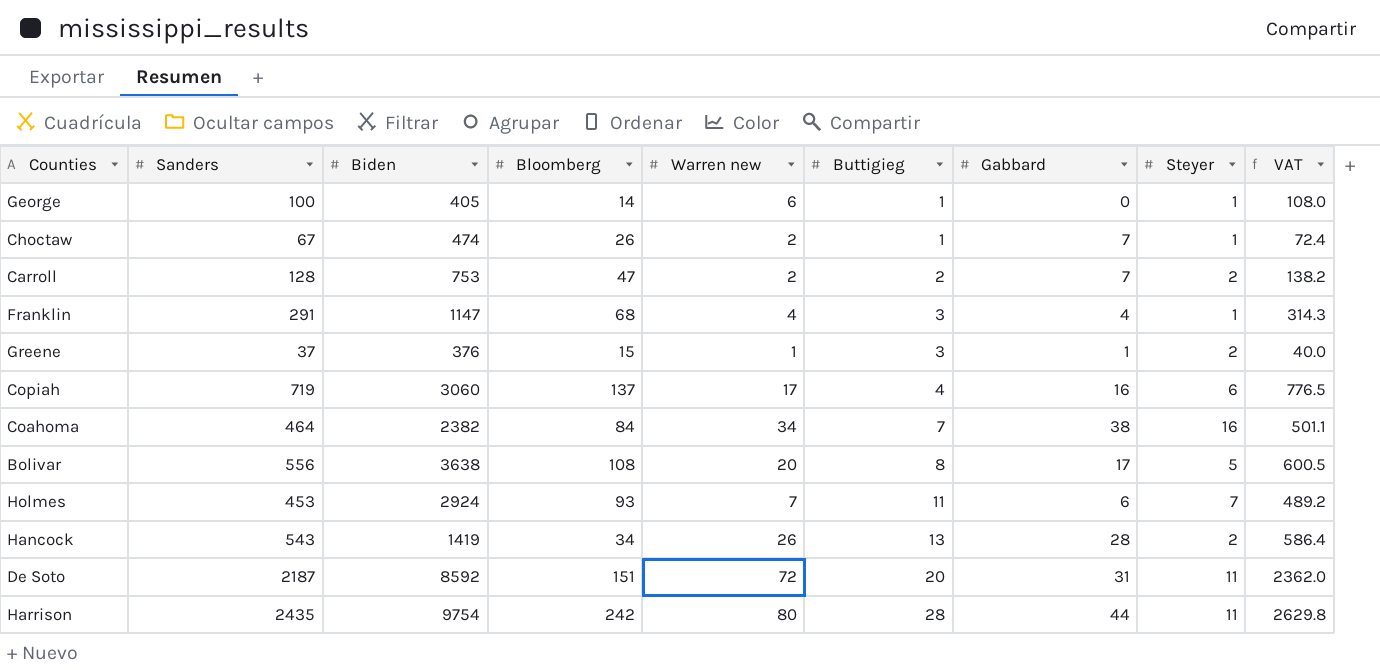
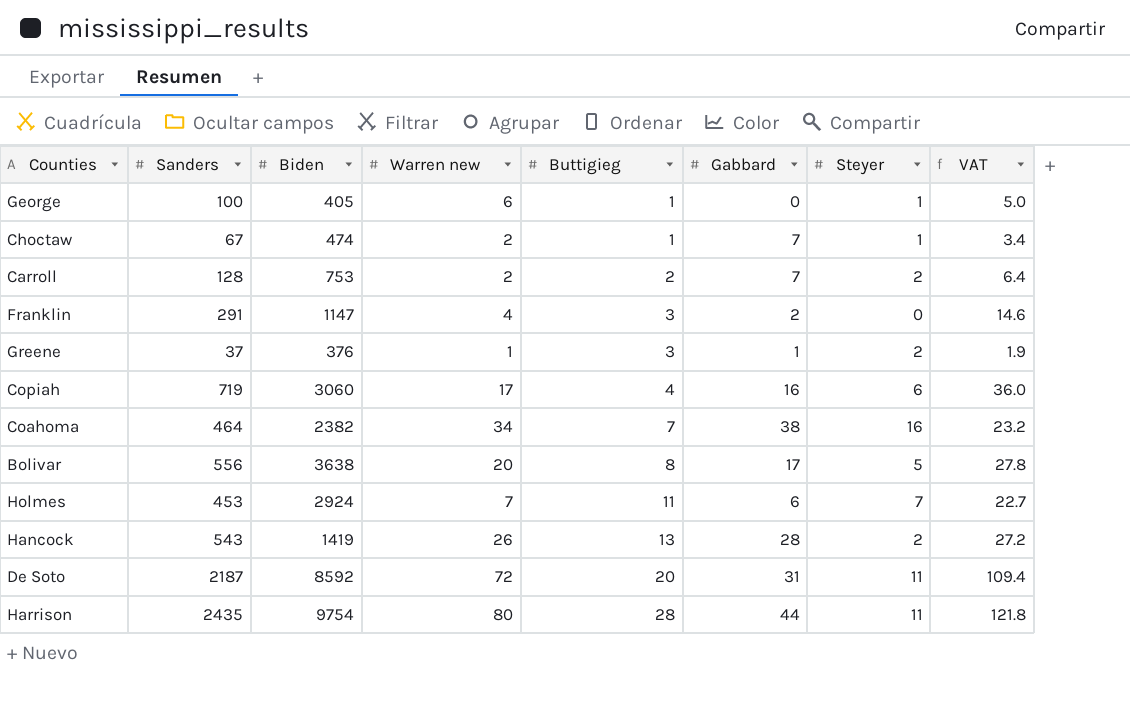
column Bloomberg | position: 4 -> none
column VAT | formula: [Sanders] * 1.08 -> [Sanders] * 0.05
Franklin | Gabbard: 4 -> 2
Franklin | Steyer: 1 -> 0

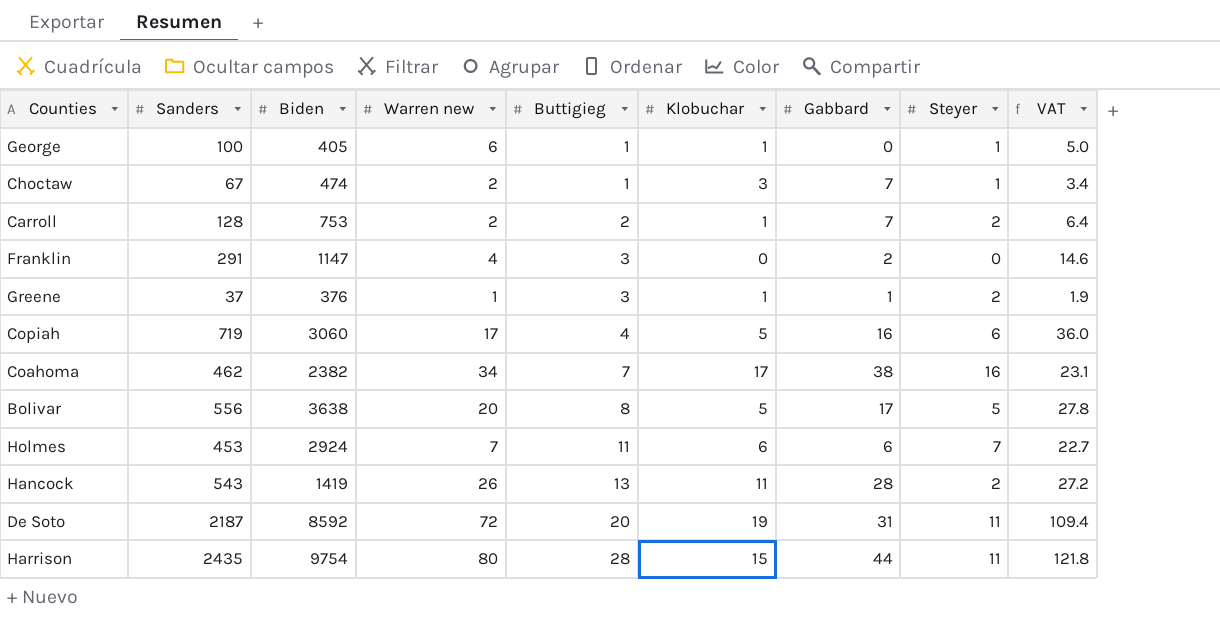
column Klobuchar | position: none -> 6
Coahoma | Sanders: 464 -> 462
Coahoma | VAT: 23.2 -> 23.1

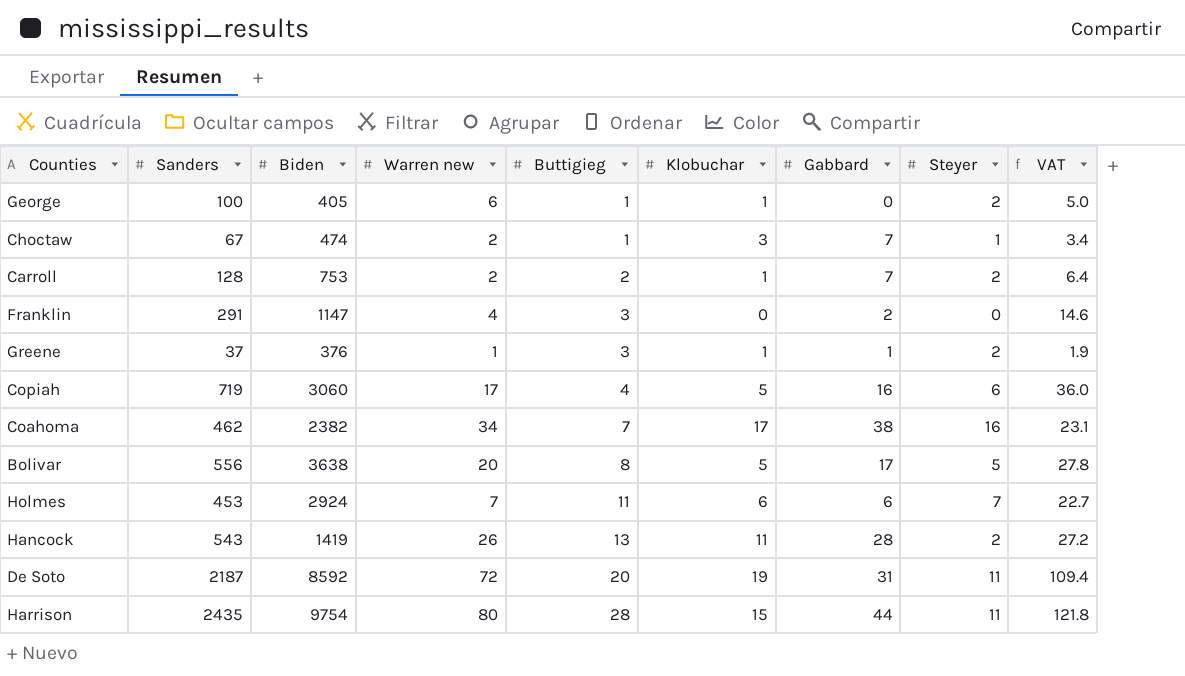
George | Steyer: 1 -> 2

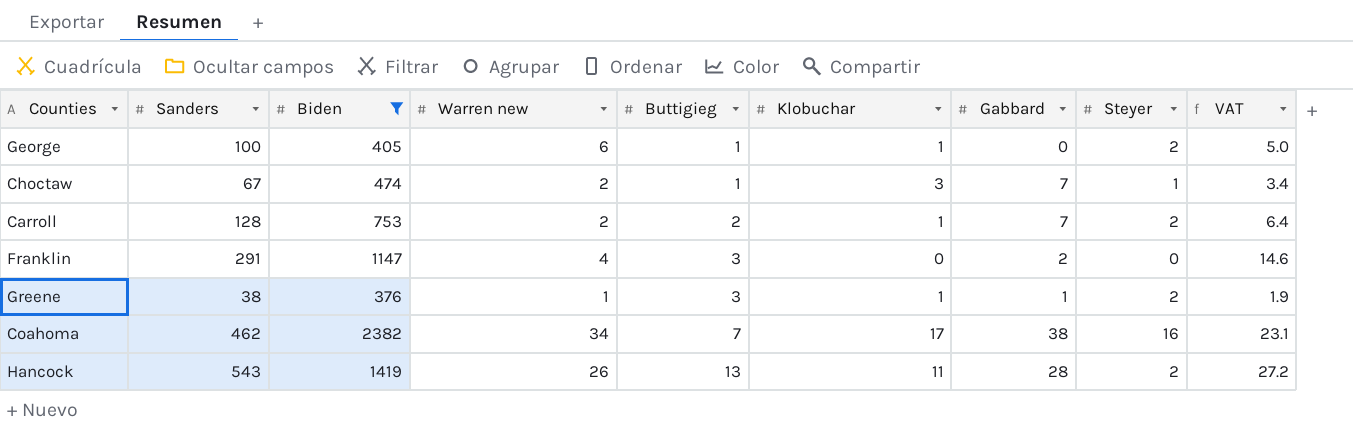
filter: none -> Biden <= 2382
Greene | Sanders: 37 -> 38

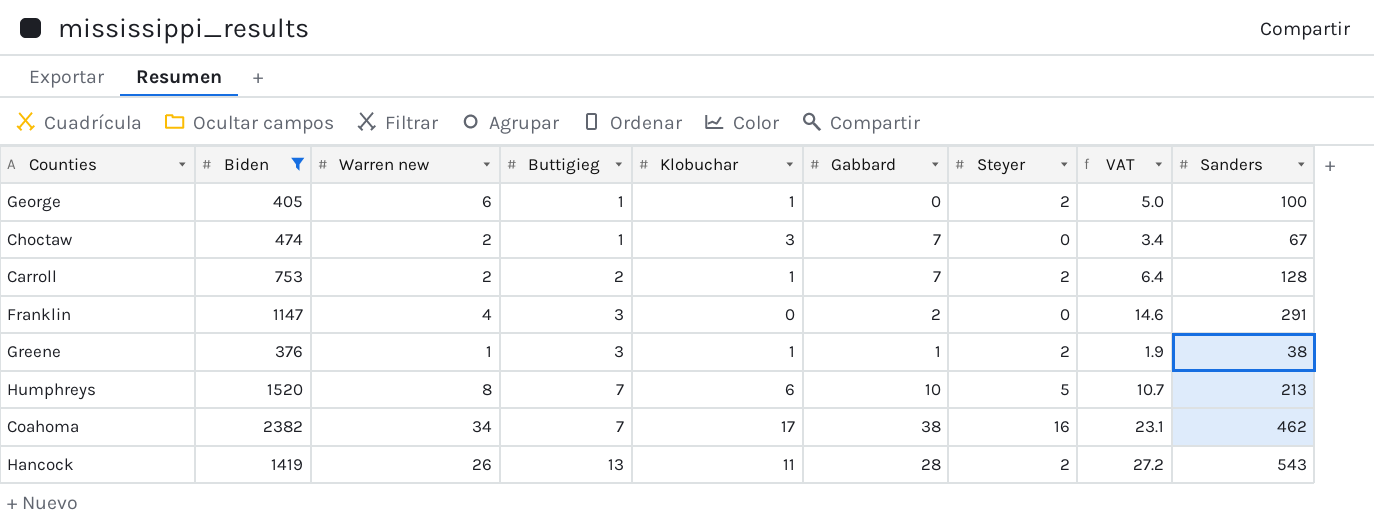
column Sanders | position: 2 -> 9
Choctaw | Steyer: 1 -> 0
row Humphreys: none -> 1520 | 8 | 7 | 6 | 10 | 5 | 10.7 | 213

